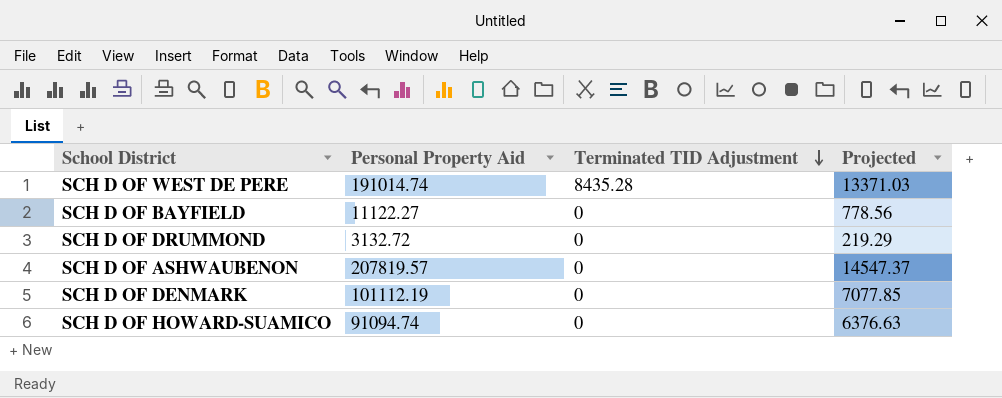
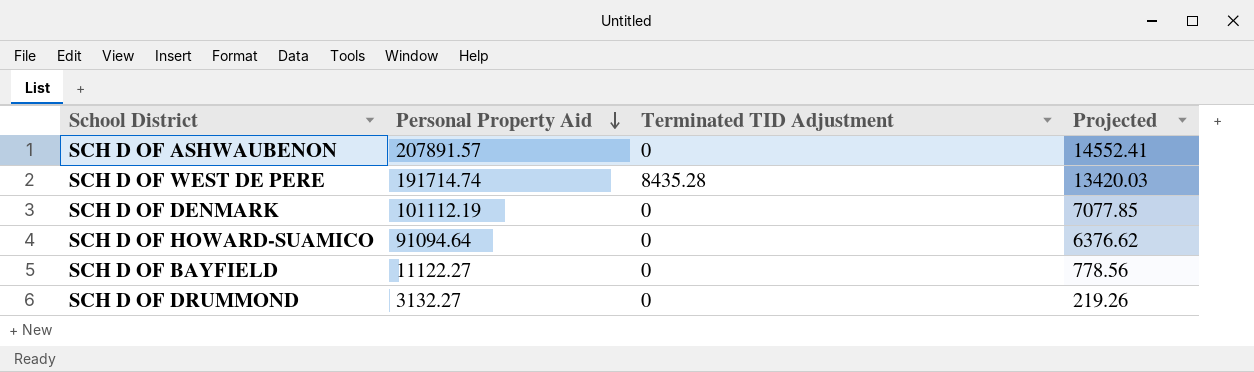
row order: Terminated TID Adjustment descending -> Personal Property Aid descending
SCH D OF ASHWAUBENON | Personal Property Aid: 207819.57 -> 207891.57
SCH D OF ASHWAUBENON | Projected: 14547.37 -> 14552.41
SCH D OF WEST DE PERE | Personal Property Aid: 191014.74 -> 191714.74
SCH D OF WEST DE PERE | Projected: 13371.03 -> 13420.03
SCH D OF HOWARD-SUAMICO | Personal Property Aid: 91094.74 -> 91094.64
SCH D OF HOWARD-SUAMICO | Projected: 6376.63 -> 6376.62
SCH D OF DRUMMOND | Personal Property Aid: 3132.72 -> 3132.27
SCH D OF DRUMMOND | Projected: 219.29 -> 219.26

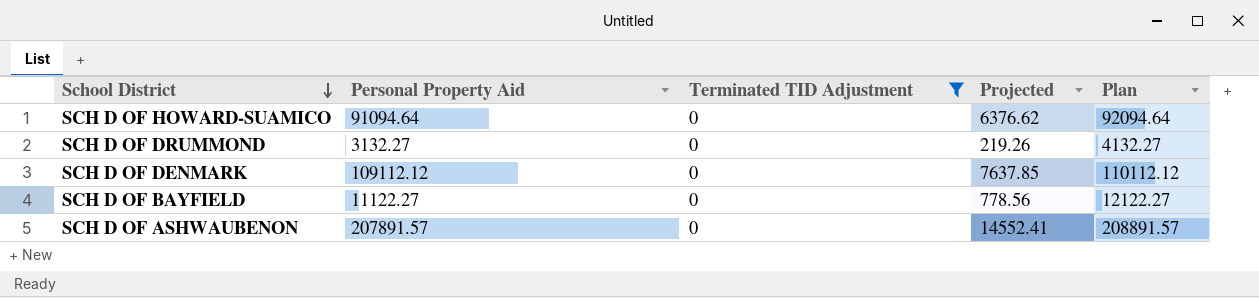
filter: none -> Terminated TID Adjustment = 0
row order: Personal Property Aid descending -> School District descending
column Plan | formula: none -> [Personal Property Aid] + 1000
SCH D OF DENMARK | Personal Property Aid: 101112.19 -> 109112.12
SCH D OF DENMARK | Projected: 7077.85 -> 7637.85

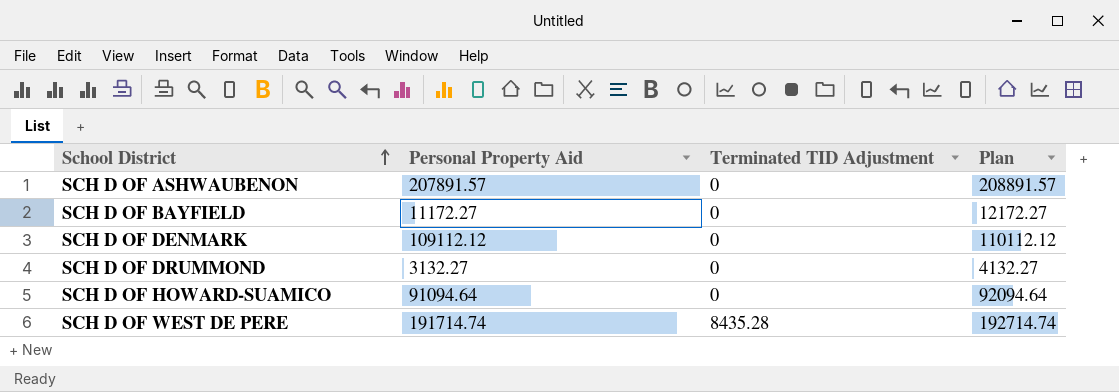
filter: Terminated TID Adjustment = 0 -> none
row order: School District descending -> School District ascending
column Projected | formula: [Personal Property Aid] * 0.07 -> none
SCH D OF BAYFIELD | Personal Property Aid: 11122.27 -> 11172.27
SCH D OF BAYFIELD | Plan: 12122.27 -> 12172.27

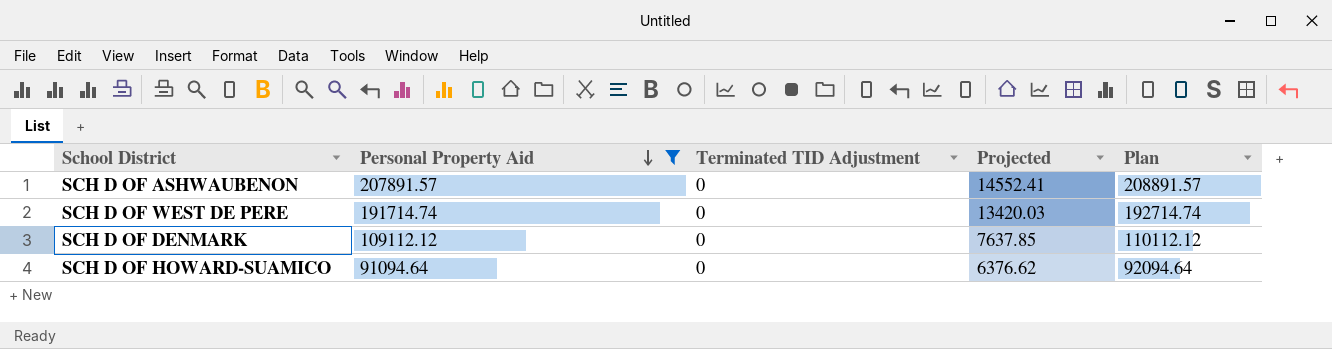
filter: none -> Personal Property Aid >= 91094.64
row order: School District ascending -> Personal Property Aid descending
column Projected | formula: none -> [Personal Property Aid] * 0.07
SCH D OF WEST DE PERE | Terminated TID Adjustment: 8435.28 -> 0

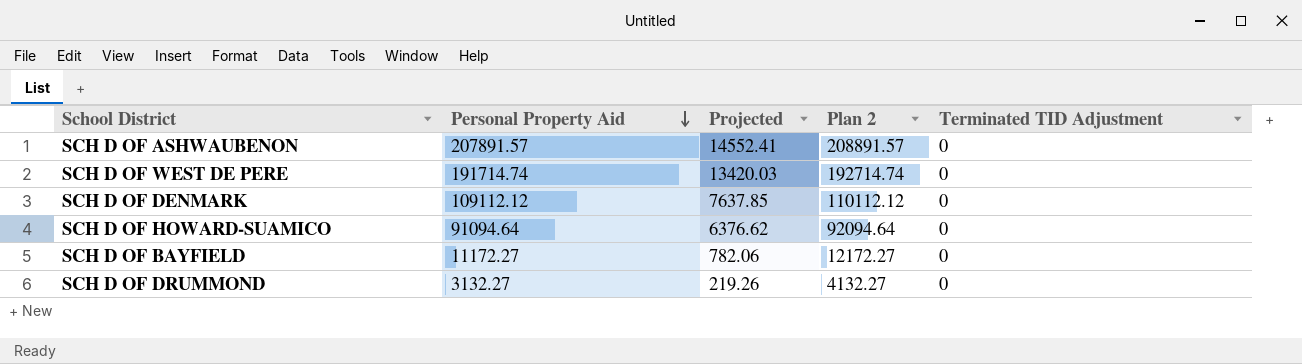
filter: Personal Property Aid >= 91094.64 -> none
column name: Plan -> Plan 2
column Terminated TID Adjustment | position: 3 -> 5

